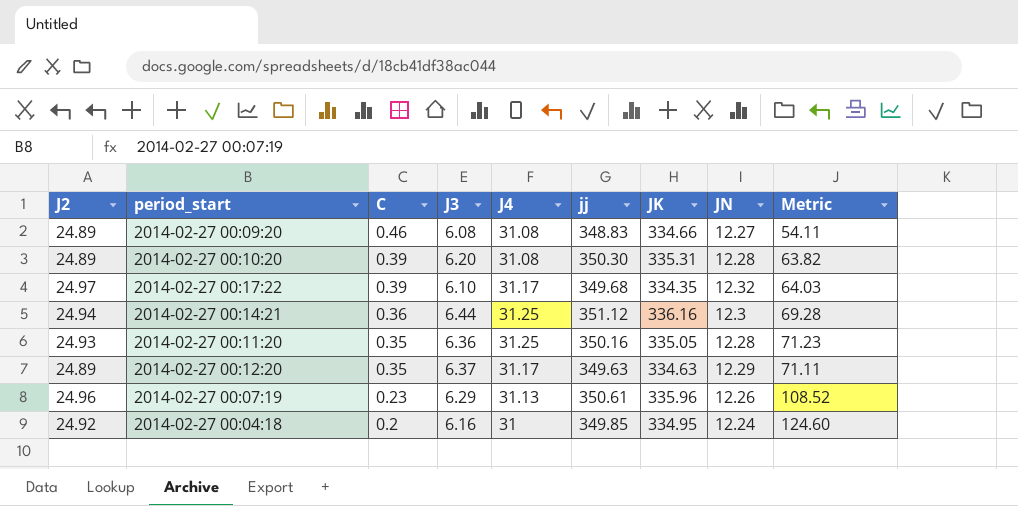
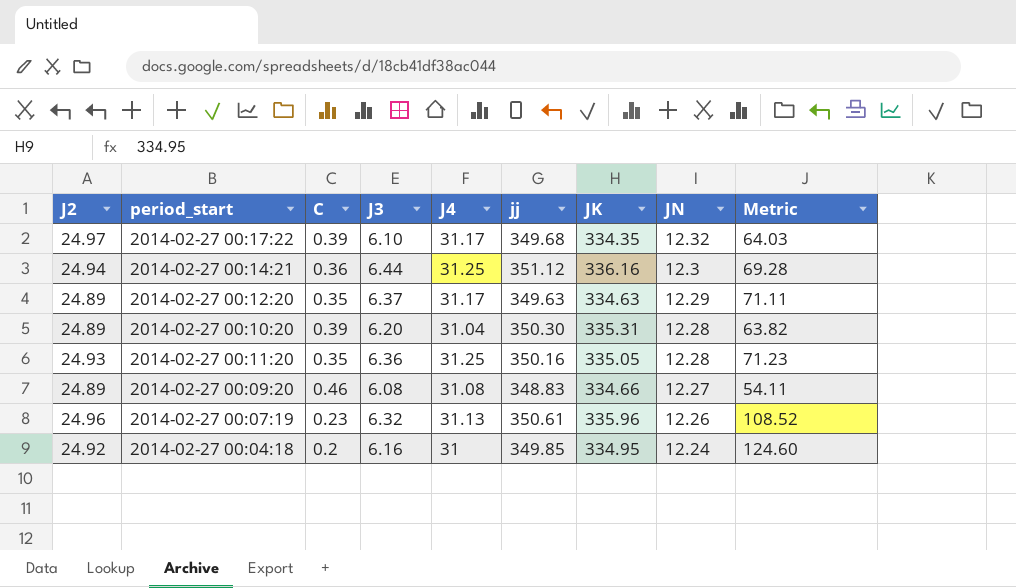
row order: C descending -> JN descending
2014-02-27 00:10:20 | J4: 31.08 -> 31.04
2014-02-27 00:07:19 | J3: 6.29 -> 6.32

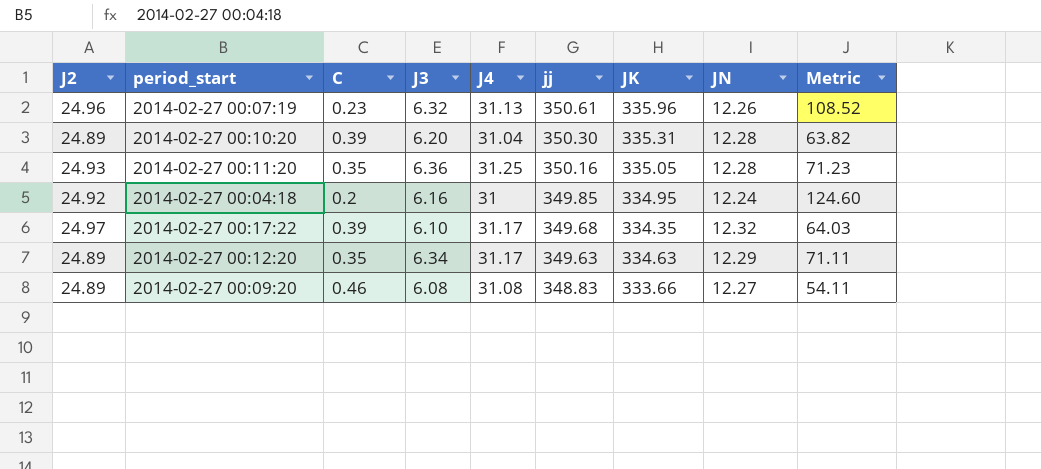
row order: JN descending -> jj descending
row 2014-02-27 00:14:21: 24.94 | 0.36 | 6.44 | 31.25 | 351.12 | 336.16 | 12.3 | 69.28 -> none
2014-02-27 00:12:20 | J3: 6.37 -> 6.34
2014-02-27 00:09:20 | JK: 334.66 -> 333.66

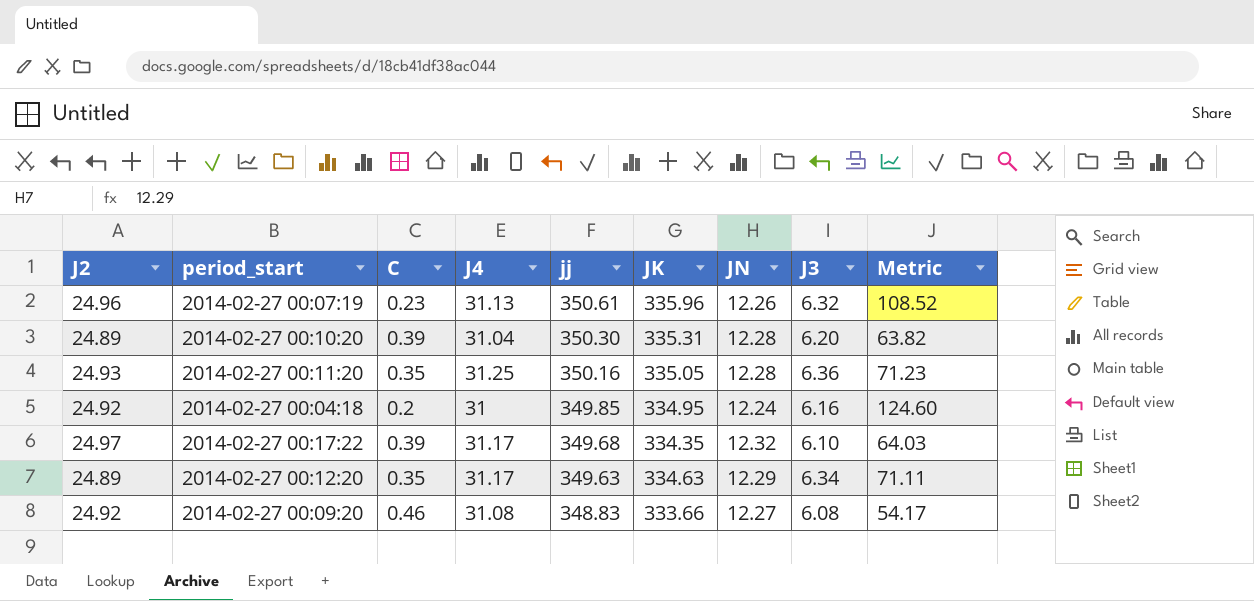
column J3 | position: 4 -> 8
2014-02-27 00:09:20 | J2: 24.89 -> 24.92
2014-02-27 00:09:20 | Metric: 54.11 -> 54.17

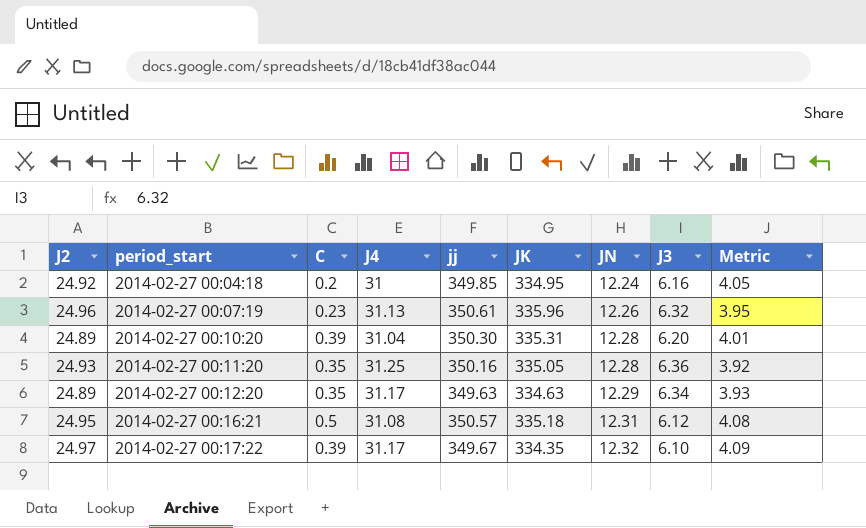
row order: jj descending -> period_start ascending
column Metric | formula: [J2] / [C] -> [J2] / [J3]
row 2014-02-27 00:09:20: 24.92 | 0.46 | 31.08 | 348.83 | 333.66 | 12.27 | 6.08 | 54.17 -> none
row 2014-02-27 00:16:21: none -> 24.95 | 0.5 | 31.08 | 350.57 | 335.18 | 12.31 | 6.12 | 4.08
2014-02-27 00:17:22 | jj: 349.68 -> 349.67

